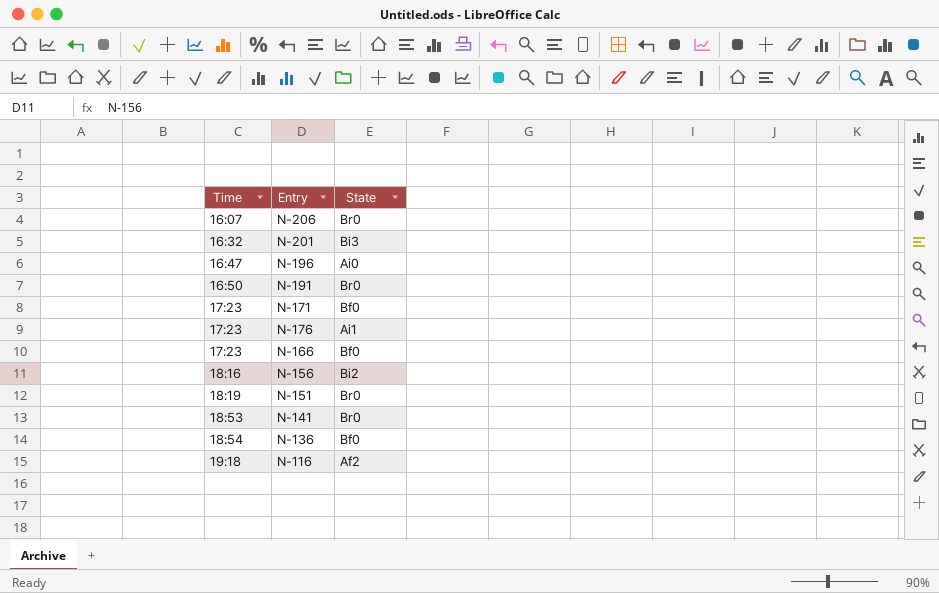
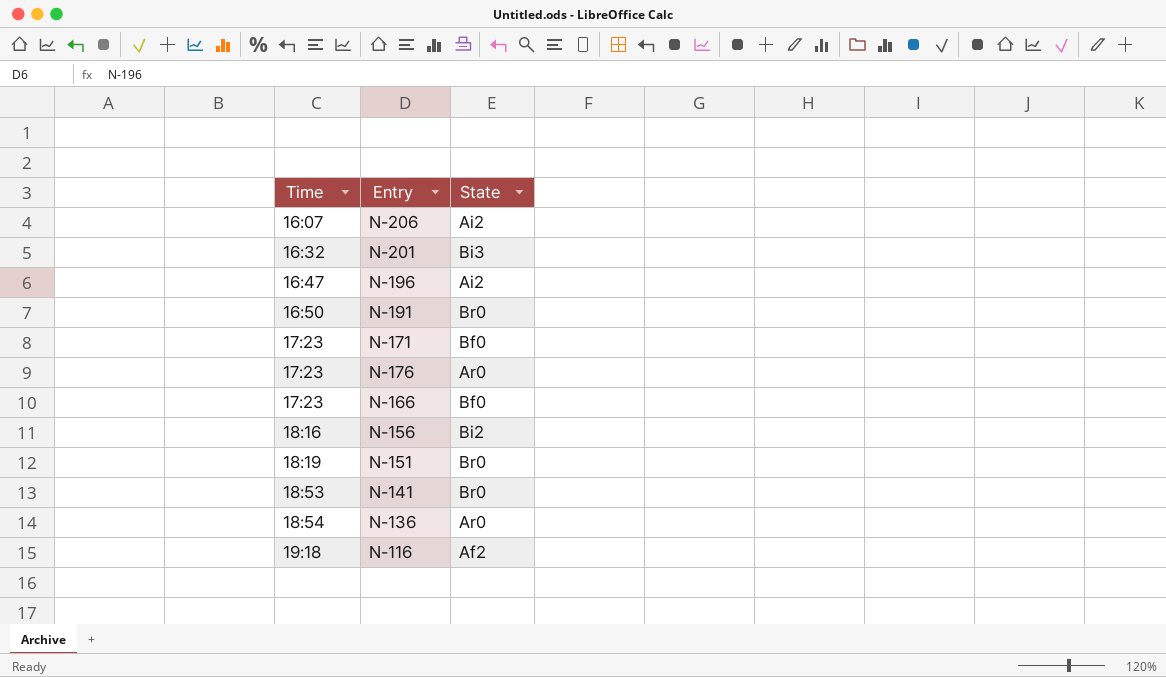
N-206 | State: Br0 -> Ai2
N-196 | State: Ai0 -> Ai2
N-176 | State: Ai1 -> Ar0
N-136 | State: Bf0 -> Ar0

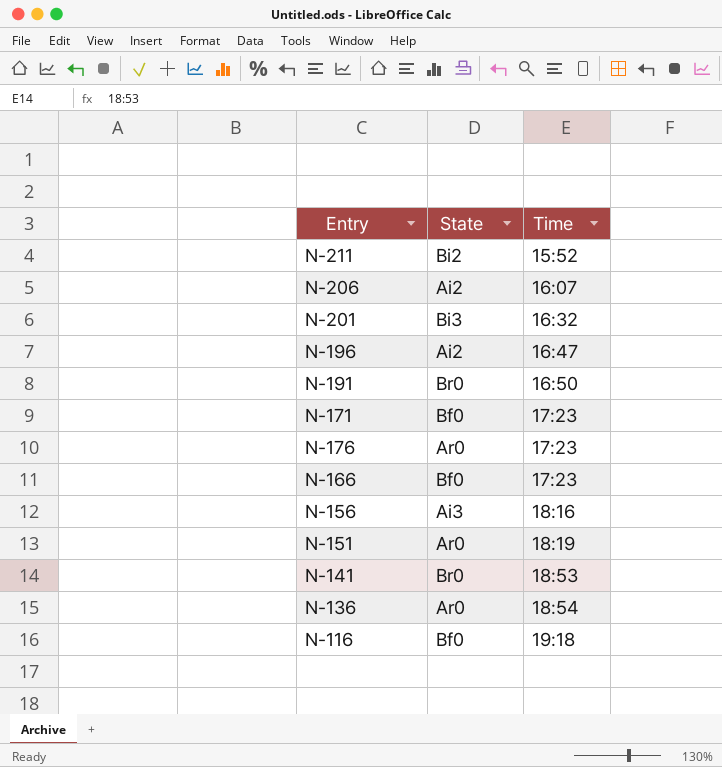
column Time | position: 1 -> 3
row N-211: none -> Bi2 | 15:52
N-156 | State: Bi2 -> Ai3
N-151 | State: Br0 -> Ar0
N-116 | State: Af2 -> Bf0

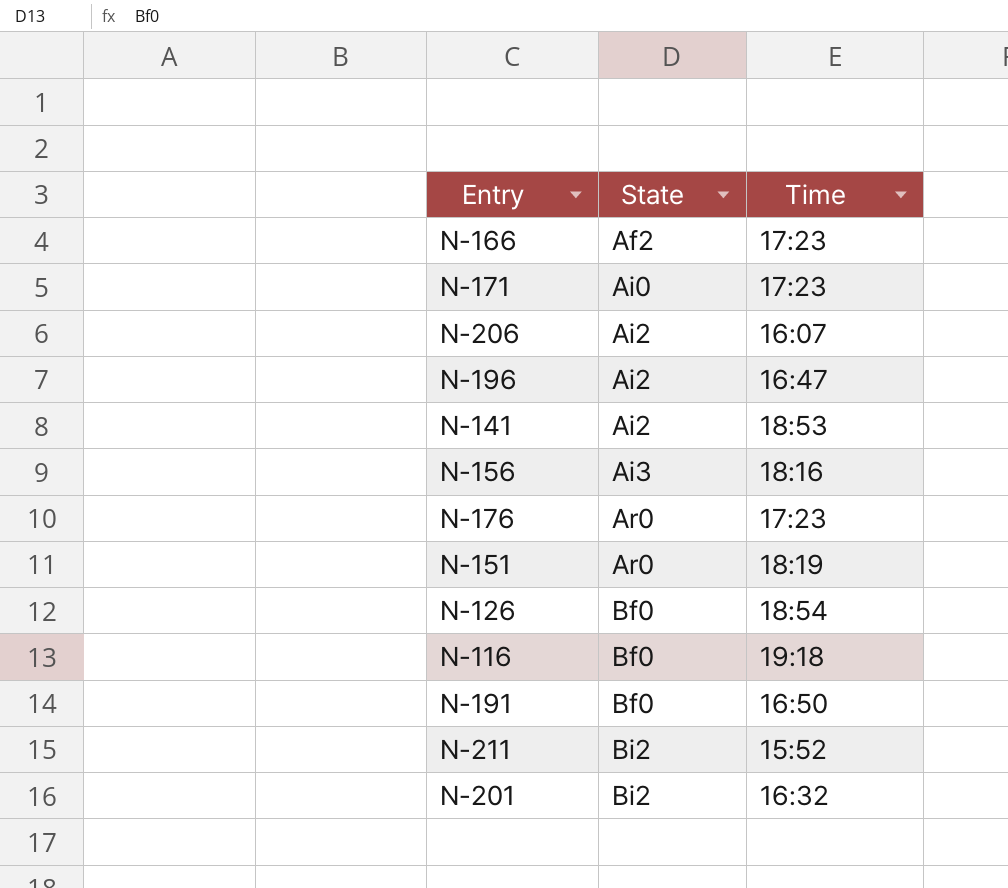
row order: Time ascending -> State ascending
row N-136: Ar0 | 18:54 -> none
N-166 | State: Bf0 -> Af2
N-171 | State: Bf0 -> Ai0
N-141 | State: Br0 -> Ai2
row N-126: none -> Bf0 | 18:54
N-191 | State: Br0 -> Bf0
N-201 | State: Bi3 -> Bi2

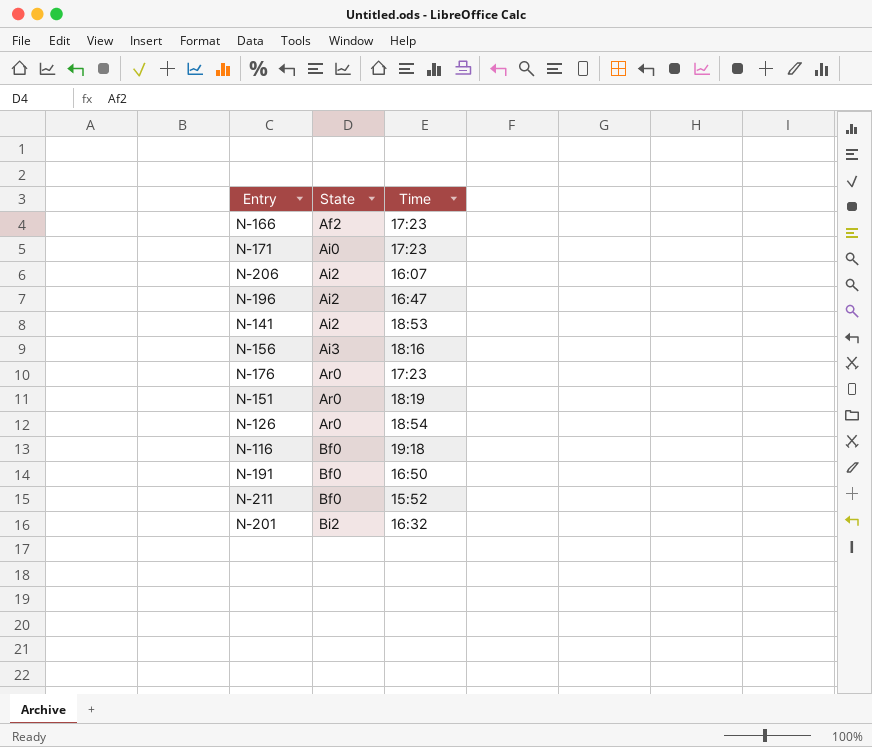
N-126 | State: Bf0 -> Ar0
N-211 | State: Bi2 -> Bf0

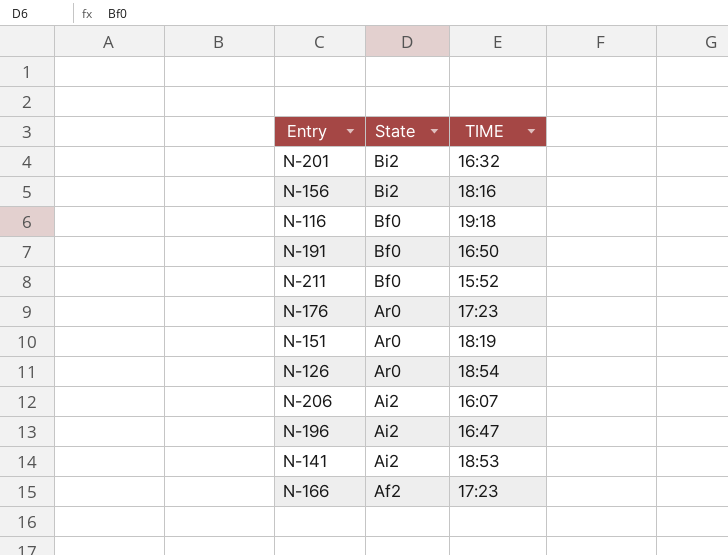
row order: State ascending -> State descending
column name: Time -> TIME
row N-171: Ai0 | 17:23 -> none
N-156 | State: Ai3 -> Bi2

